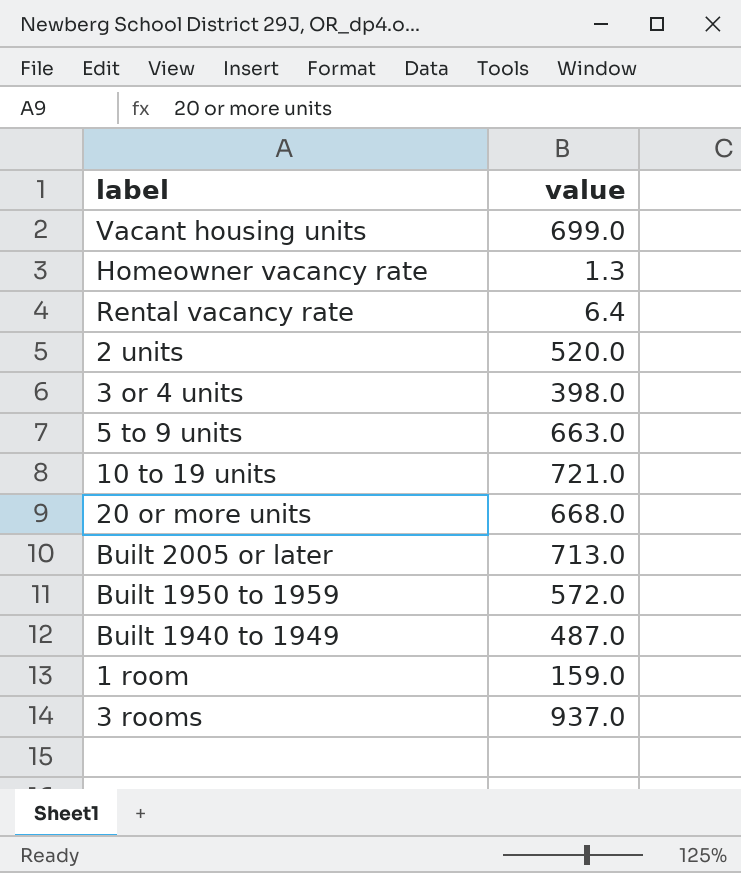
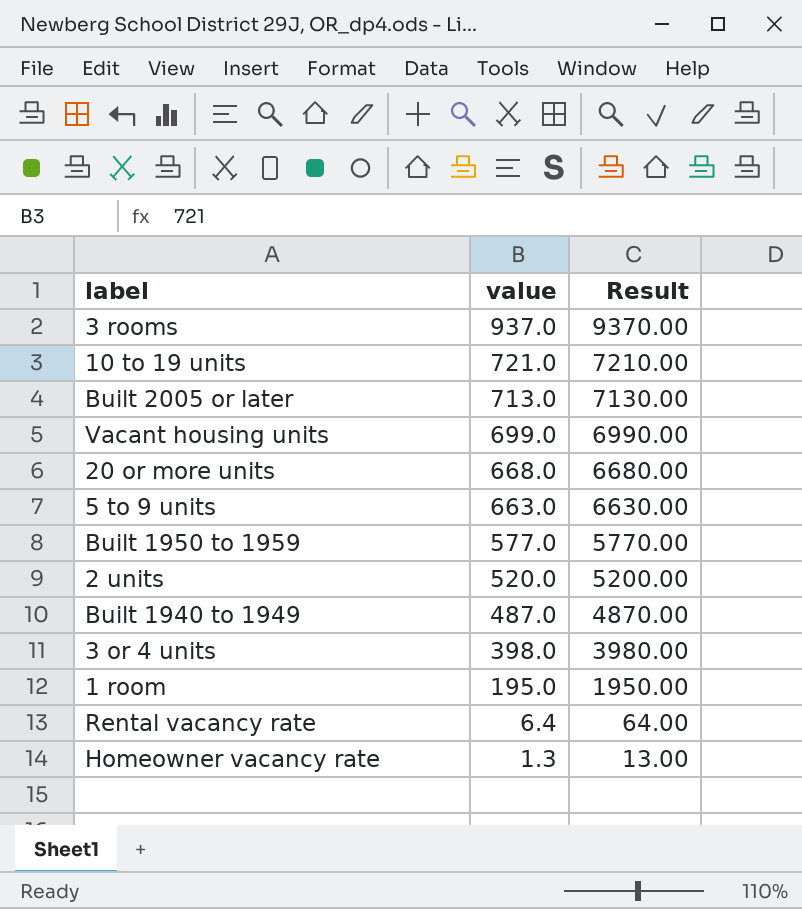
row order: none -> value descending
column Result | formula: none -> [value] * 10
Built 1950 to 1959 | value: 572.0 -> 577.0
1 room | value: 159.0 -> 195.0

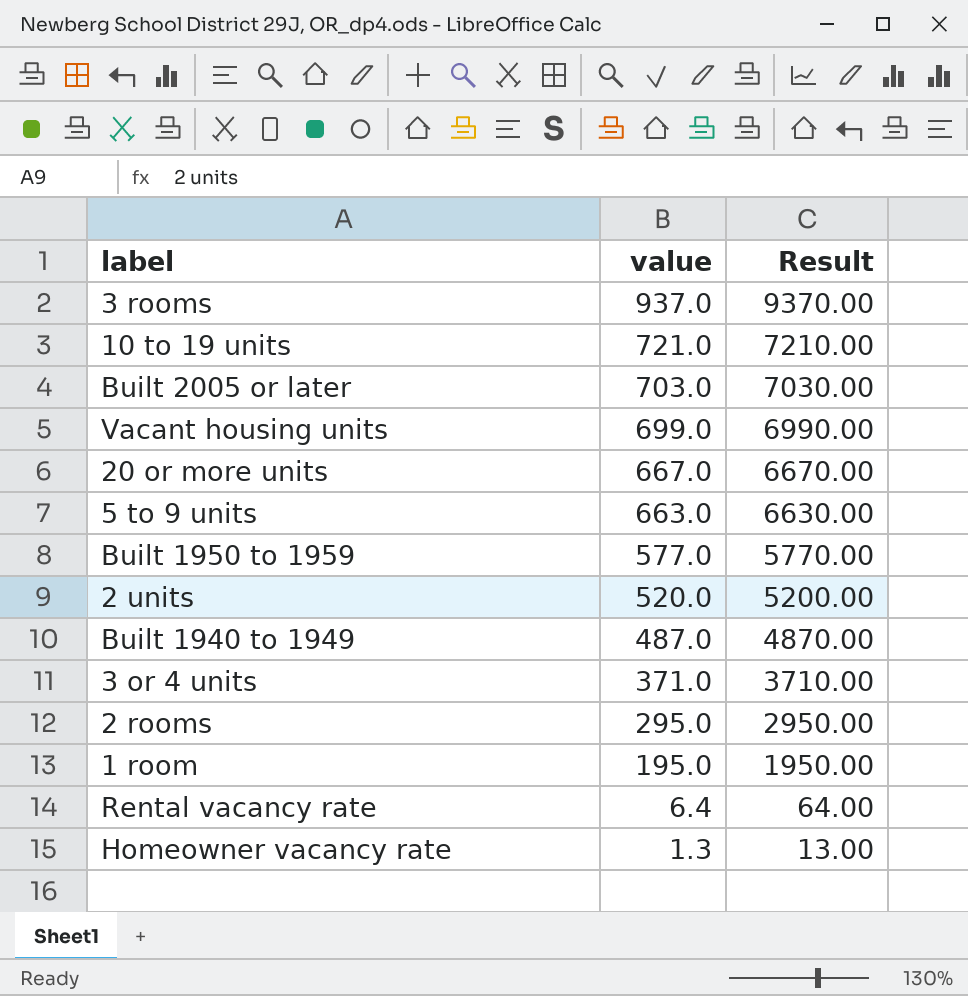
Built 2005 or later | value: 713.0 -> 703.0
Built 2005 or later | Result: 7130.00 -> 7030.00
20 or more units | value: 668.0 -> 667.0
20 or more units | Result: 6680.00 -> 6670.00
3 or 4 units | value: 398.0 -> 371.0
3 or 4 units | Result: 3980.00 -> 3710.00
row 2 rooms: none -> 295.0 | 2950.00

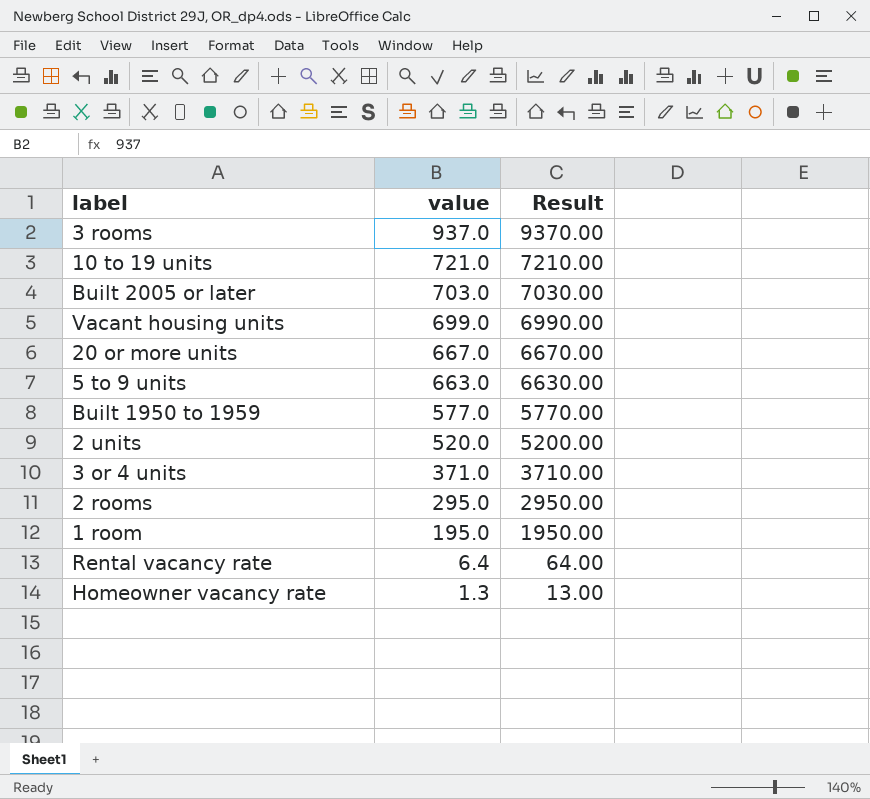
row Built 1940 to 1949: 487.0 | 4870.00 -> none

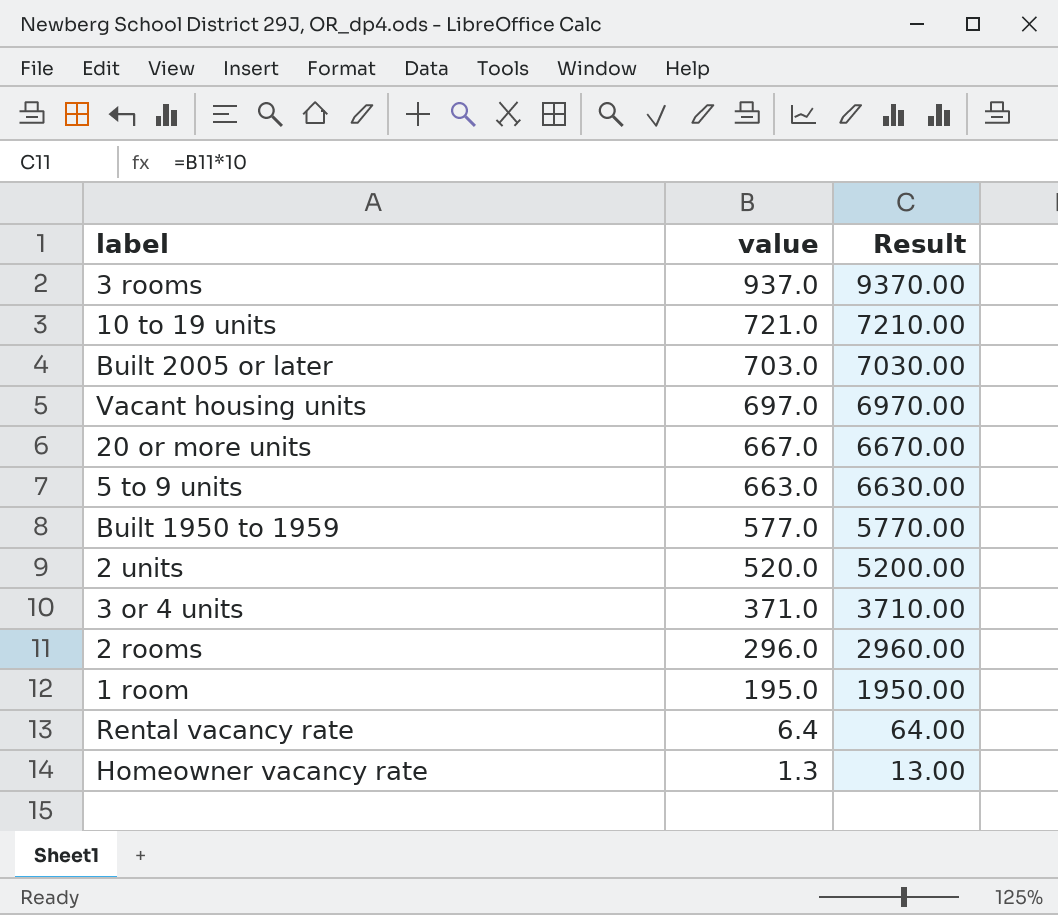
Vacant housing units | value: 699.0 -> 697.0
Vacant housing units | Result: 6990.00 -> 6970.00
2 rooms | value: 295.0 -> 296.0
2 rooms | Result: 2950.00 -> 2960.00

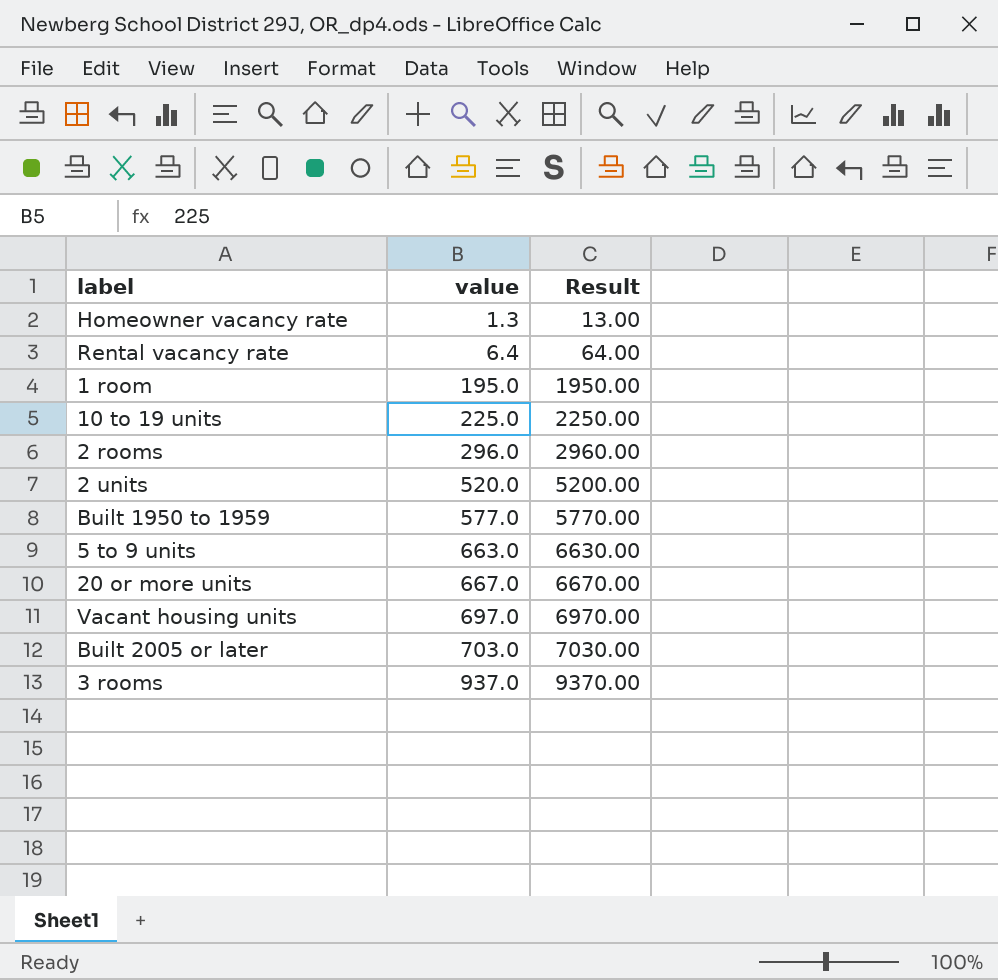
row order: value descending -> value ascending
row 3 or 4 units: 371.0 | 3710.00 -> none
10 to 19 units | value: 721.0 -> 225.0
10 to 19 units | Result: 7210.00 -> 2250.00

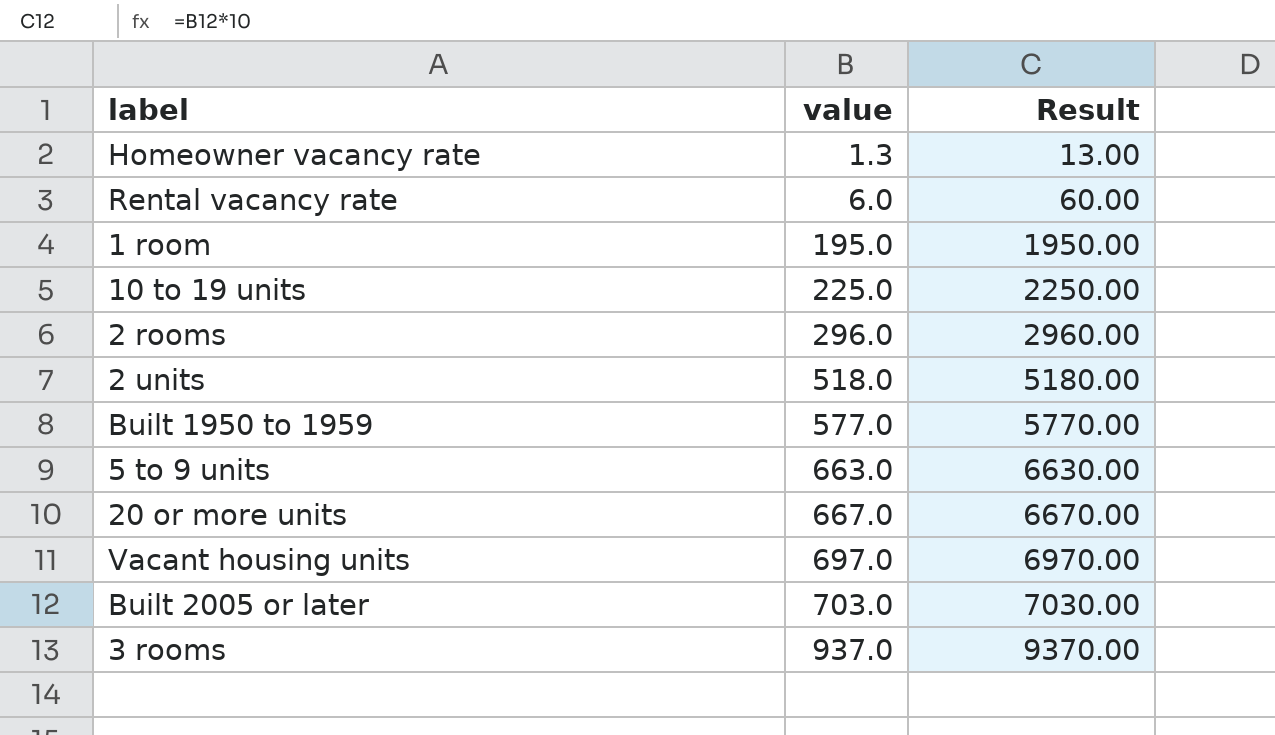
Rental vacancy rate | value: 6.4 -> 6.0
Rental vacancy rate | Result: 64.00 -> 60.00
2 units | value: 520.0 -> 518.0
2 units | Result: 5200.00 -> 5180.00

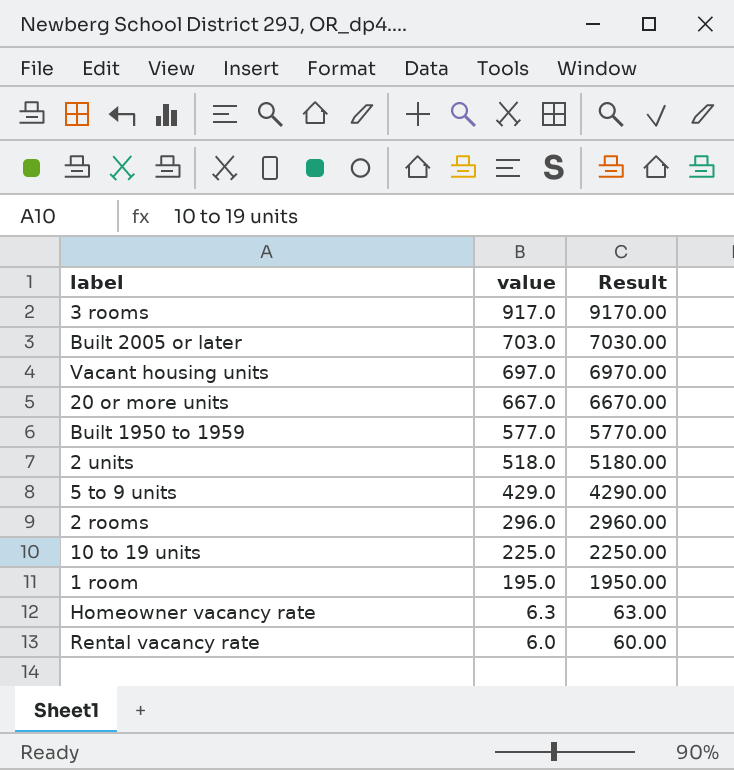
row order: value ascending -> value descending
3 rooms | value: 937.0 -> 917.0
3 rooms | Result: 9370.00 -> 9170.00
5 to 9 units | value: 663.0 -> 429.0
5 to 9 units | Result: 6630.00 -> 4290.00
Homeowner vacancy rate | value: 1.3 -> 6.3
Homeowner vacancy rate | Result: 13.00 -> 63.00

